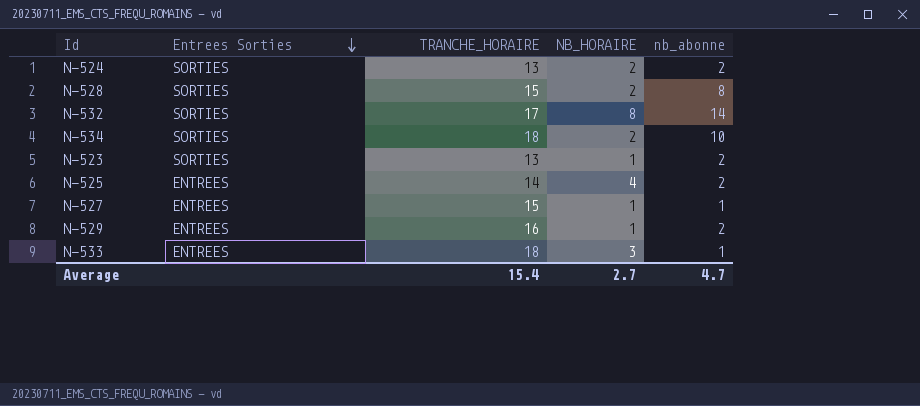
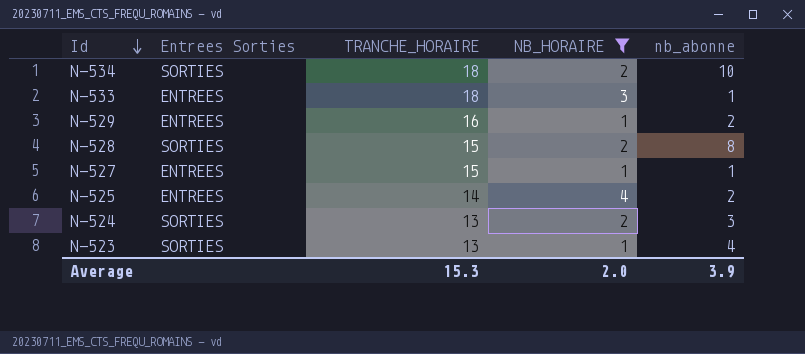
filter: none -> NB_HORAIRE != 8
row order: Entrees Sorties descending -> Id descending
N-524 | nb_abonne: 2 -> 3
N-523 | nb_abonne: 2 -> 4
Average | TRANCHE_HORAIRE: 15.4 -> 15.3
Average | NB_HORAIRE: 2.7 -> 2.0
Average | nb_abonne: 4.7 -> 3.9

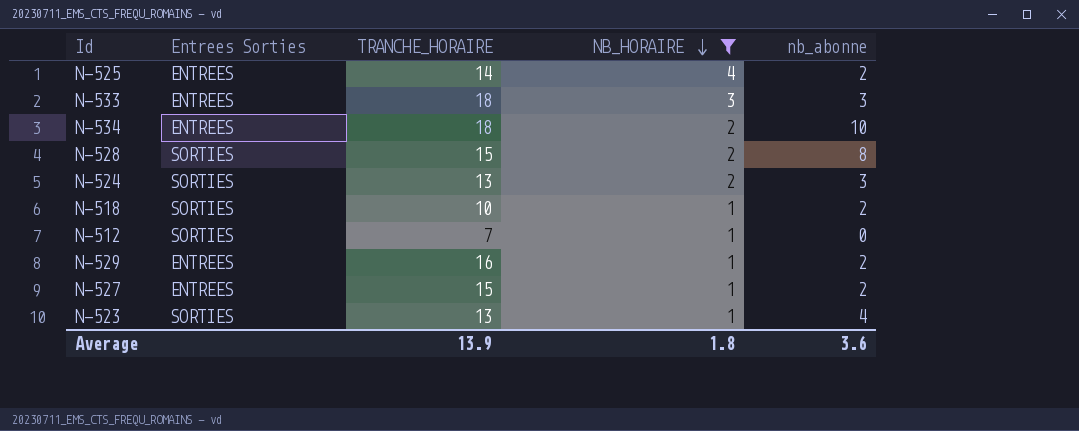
row order: Id descending -> NB_HORAIRE descending
N-533 | nb_abonne: 1 -> 3
N-534 | Entrees Sorties: SORTIES -> ENTREES
row N-518: none -> SORTIES | 10 | 1 | 2
row N-512: none -> SORTIES | 7 | 1 | 0
N-527 | nb_abonne: 1 -> 2
Average | TRANCHE_HORAIRE: 15.3 -> 13.9
Average | NB_HORAIRE: 2.0 -> 1.8
Average | nb_abonne: 3.9 -> 3.6

